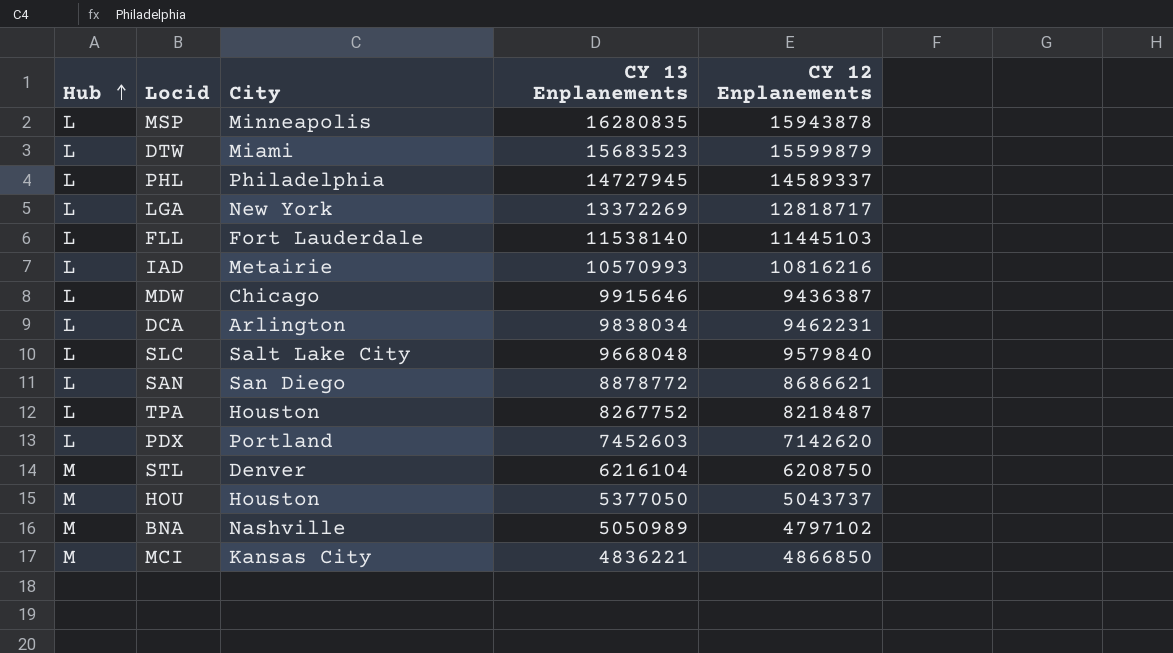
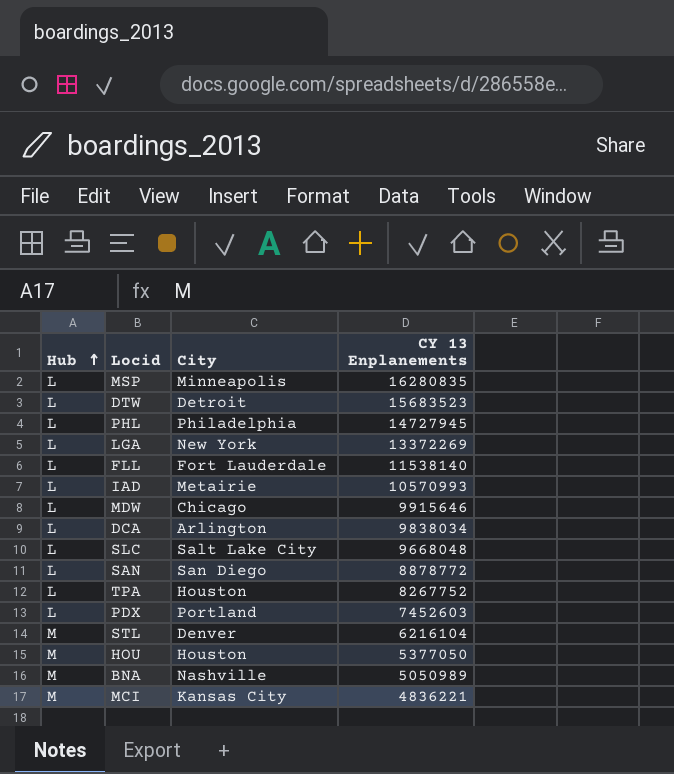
column CY 12 Enplanements | position: 5 -> none
DTW | City: Miami -> Detroit

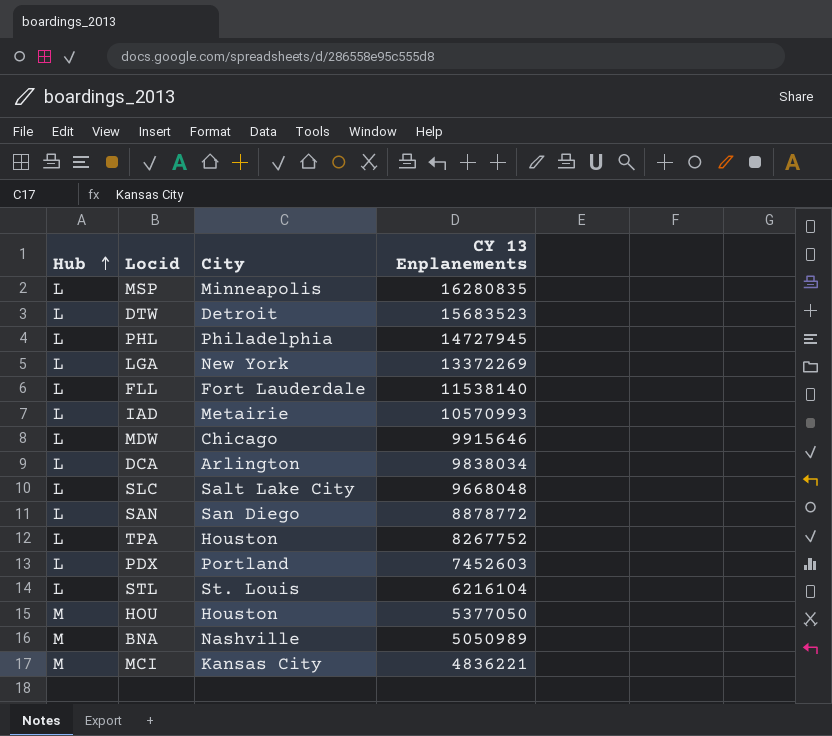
STL | Hub: M -> L
STL | City: Denver -> St. Louis

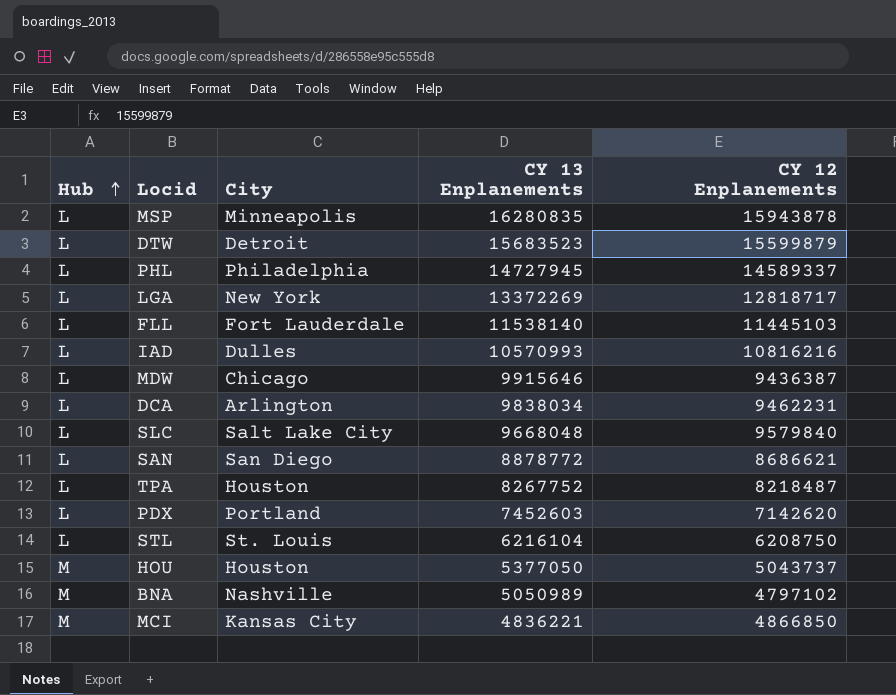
column CY 12 Enplanements | position: none -> 5
IAD | City: Metairie -> Dulles

